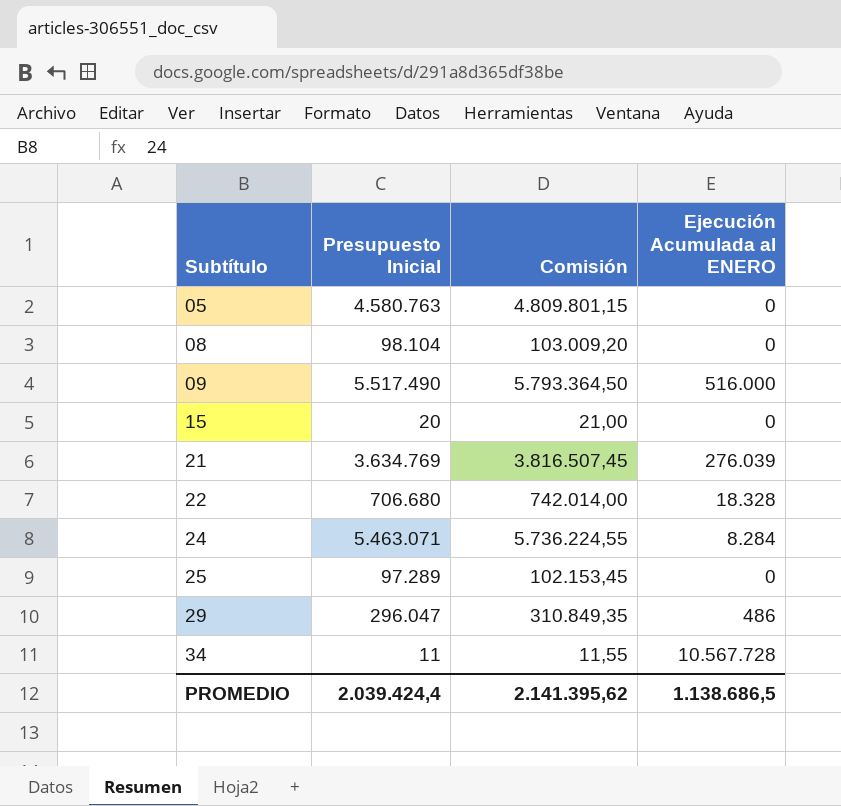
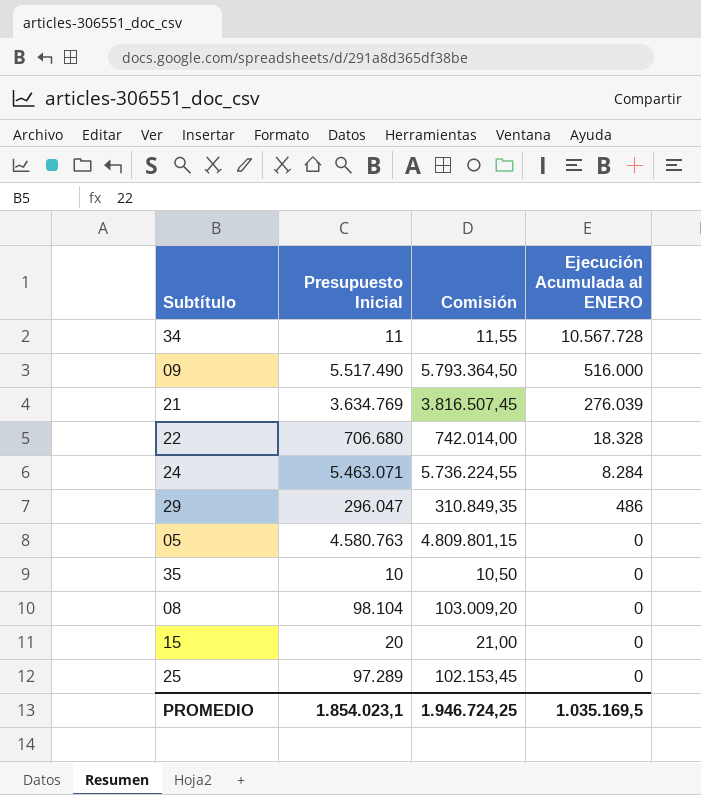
row order: Subtítulo ascending -> Ejecución Acumulada al ENERO descending
row 35: none -> 10 | 10,50 | 0
PROMEDIO | Presupuesto Inicial: 2.039.424,4 -> 1.854.023,1
PROMEDIO | Comisión: 2.141.395,62 -> 1.946.724,25
PROMEDIO | Ejecución Acumulada al ENERO: 1.138.686,5 -> 1.035.169,5

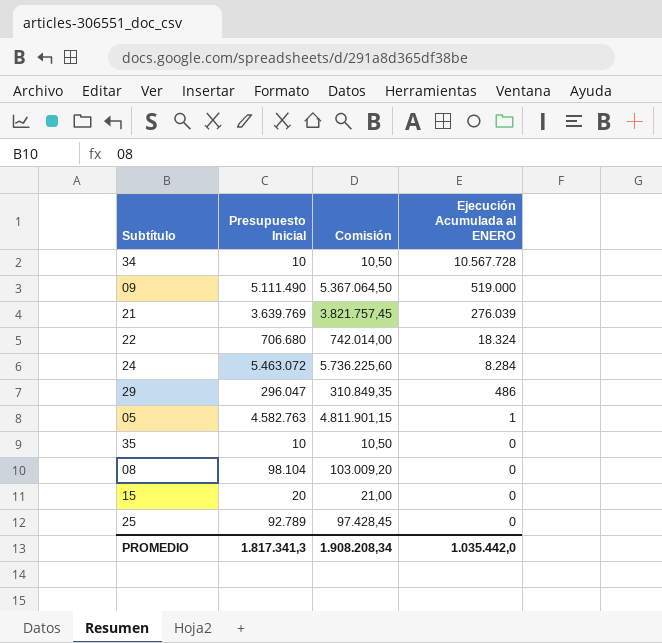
34 | Presupuesto Inicial: 11 -> 10
34 | Comisión: 11,55 -> 10,50
09 | Presupuesto Inicial: 5.517.490 -> 5.111.490
09 | Comisión: 5.793.364,50 -> 5.367.064,50
09 | Ejecución Acumulada al ENERO: 516.000 -> 519.000
21 | Presupuesto Inicial: 3.634.769 -> 3.639.769
21 | Comisión: 3.816.507,45 -> 3.821.757,45
22 | Ejecución Acumulada al ENERO: 18.328 -> 18.324
24 | Presupuesto Inicial: 5.463.071 -> 5.463.072
24 | Comisión: 5.736.224,55 -> 5.736.225,60
05 | Presupuesto Inicial: 4.580.763 -> 4.582.763
05 | Comisión: 4.809.801,15 -> 4.811.901,15
05 | Ejecución Acumulada al ENERO: 0 -> 1
25 | Presupuesto Inicial: 97.289 -> 92.789
25 | Comisión: 102.153,45 -> 97.428,45
PROMEDIO | Presupuesto Inicial: 1.854.023,1 -> 1.817.341,3
PROMEDIO | Comisión: 1.946.724,25 -> 1.908.208,34
PROMEDIO | Ejecución Acumulada al ENERO: 1.035.169,5 -> 1.035.442,0

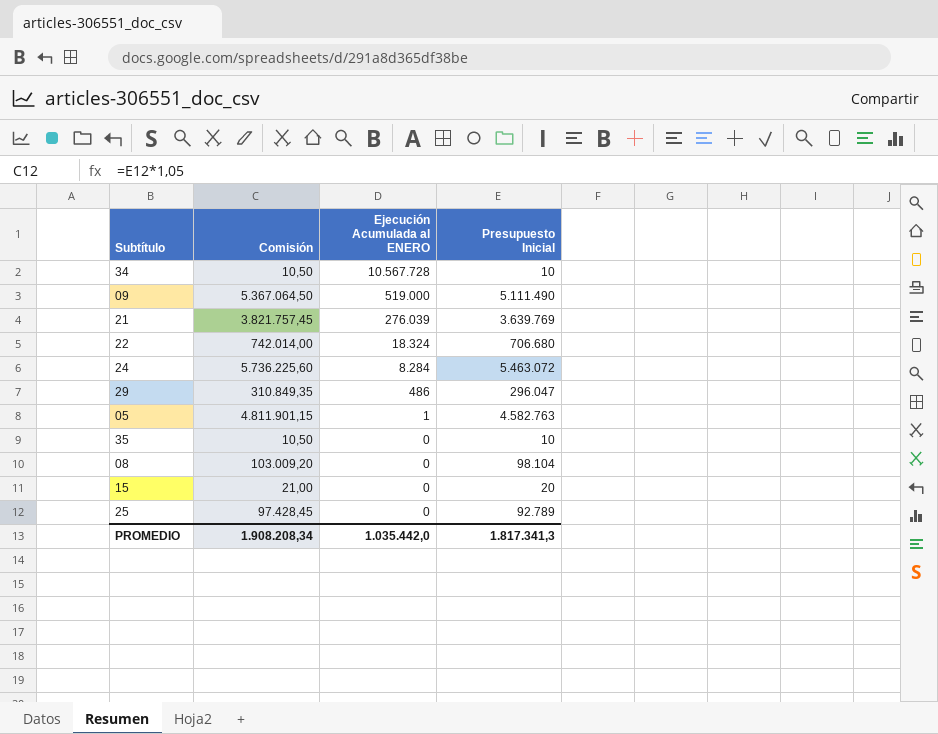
column Presupuesto Inicial | position: 2 -> 4

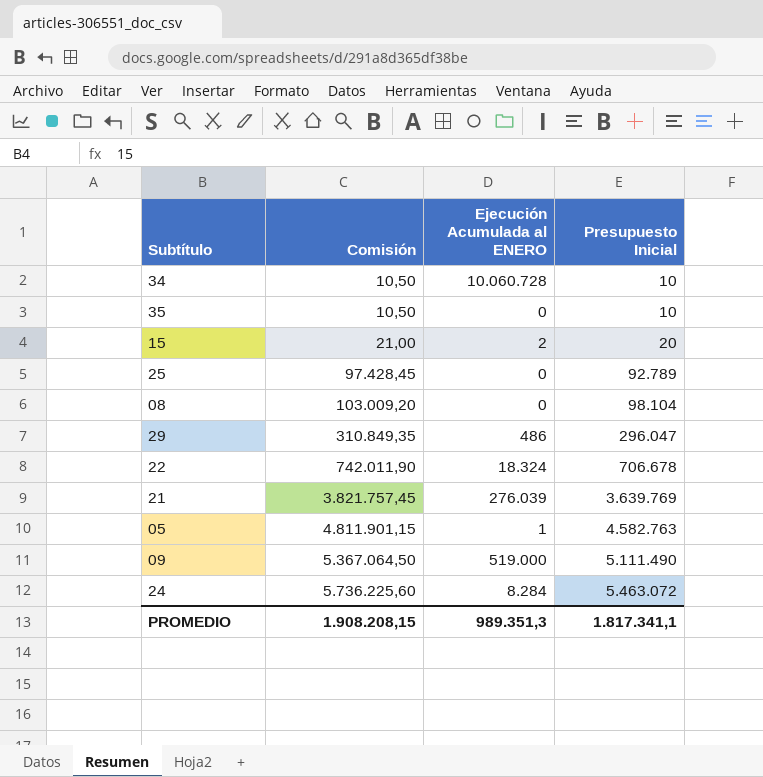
row order: Ejecución Acumulada al ENERO descending -> Comisión ascending
34 | Ejecución Acumulada al ENERO: 10.567.728 -> 10.060.728
15 | Ejecución Acumulada al ENERO: 0 -> 2
22 | Comisión: 742.014,00 -> 742.011,90
22 | Presupuesto Inicial: 706.680 -> 706.678
PROMEDIO | Comisión: 1.908.208,34 -> 1.908.208,15
PROMEDIO | Ejecución Acumulada al ENERO: 1.035.442,0 -> 989.351,3
PROMEDIO | Presupuesto Inicial: 1.817.341,3 -> 1.817.341,1

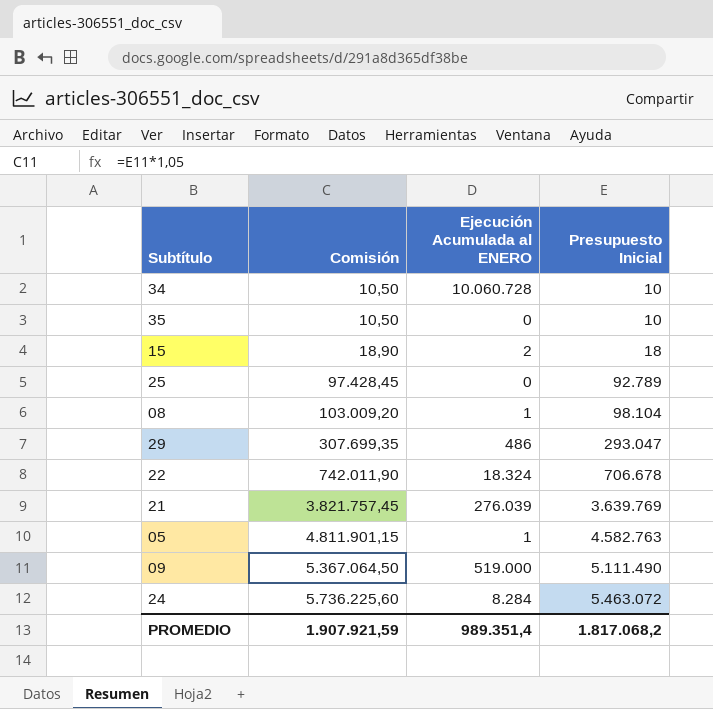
15 | Comisión: 21,00 -> 18,90
15 | Presupuesto Inicial: 20 -> 18
08 | Ejecución Acumulada al ENERO: 0 -> 1
29 | Comisión: 310.849,35 -> 307.699,35
29 | Presupuesto Inicial: 296.047 -> 293.047
PROMEDIO | Comisión: 1.908.208,15 -> 1.907.921,59
PROMEDIO | Ejecución Acumulada al ENERO: 989.351,3 -> 989.351,4
PROMEDIO | Presupuesto Inicial: 1.817.341,1 -> 1.817.068,2

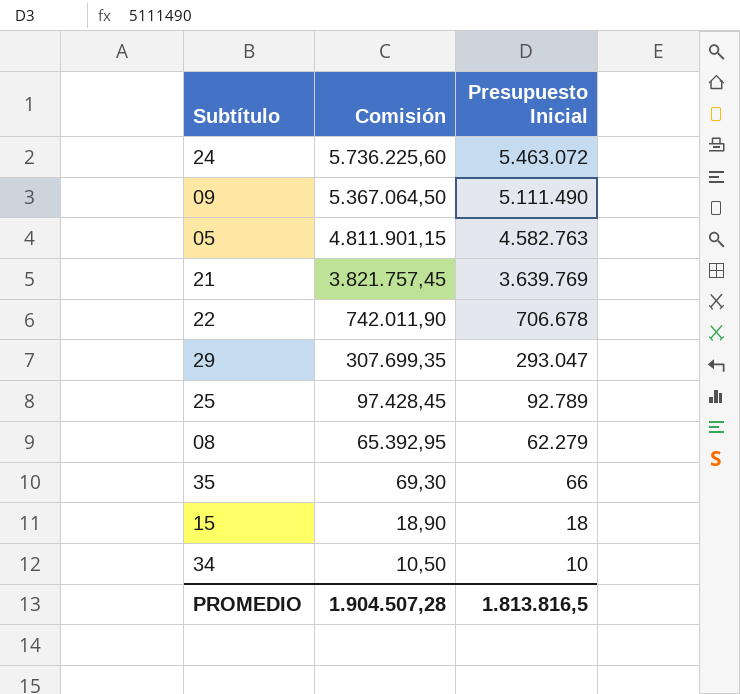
row order: Comisión ascending -> Comisión descending
column Ejecución Acumulada al ENERO | position: 3 -> none
08 | Comisión: 103.009,20 -> 65.392,95
08 | Presupuesto Inicial: 98.104 -> 62.279
35 | Comisión: 10,50 -> 69,30
35 | Presupuesto Inicial: 10 -> 66
PROMEDIO | Comisión: 1.907.921,59 -> 1.904.507,28
PROMEDIO | Presupuesto Inicial: 1.817.068,2 -> 1.813.816,5

